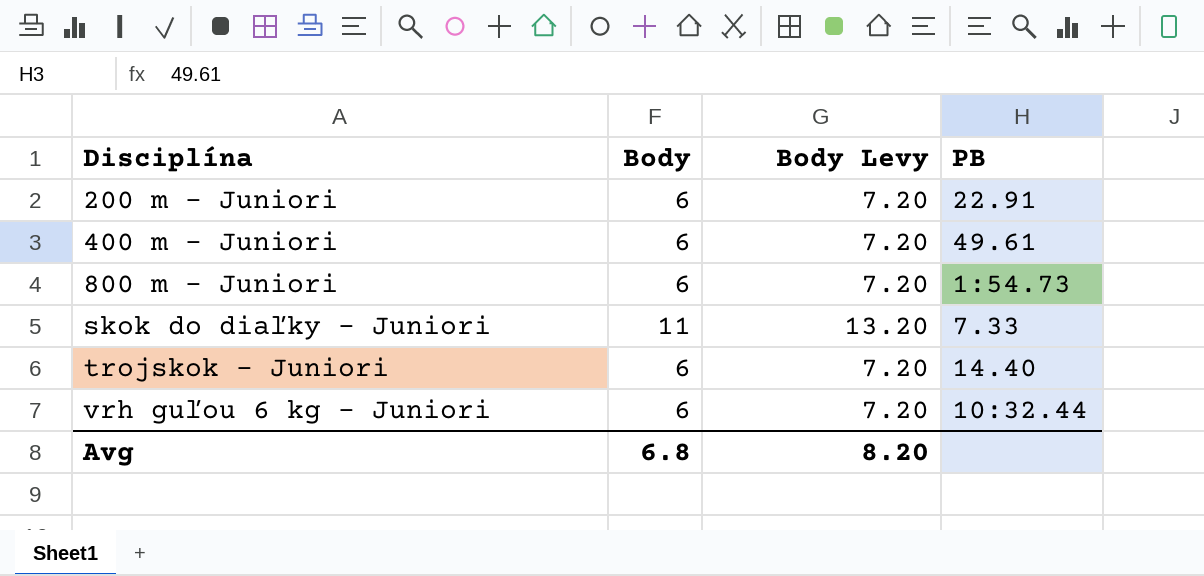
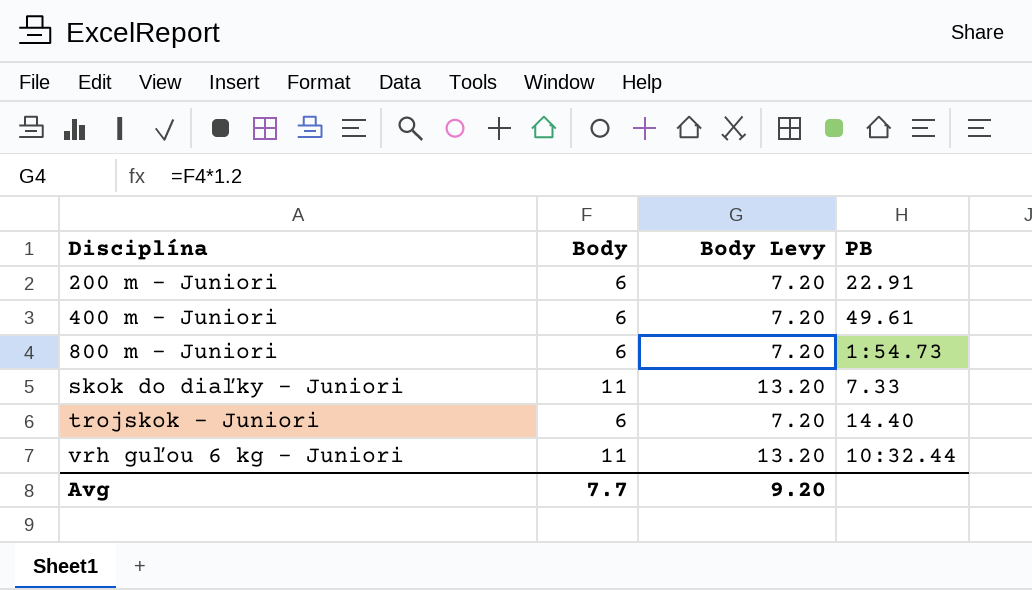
vrh guľou 6 kg - Juniori | Body: 6 -> 11
vrh guľou 6 kg - Juniori | Body Levy: 7.20 -> 13.20
Avg | Body: 6.8 -> 7.7
Avg | Body Levy: 8.20 -> 9.20

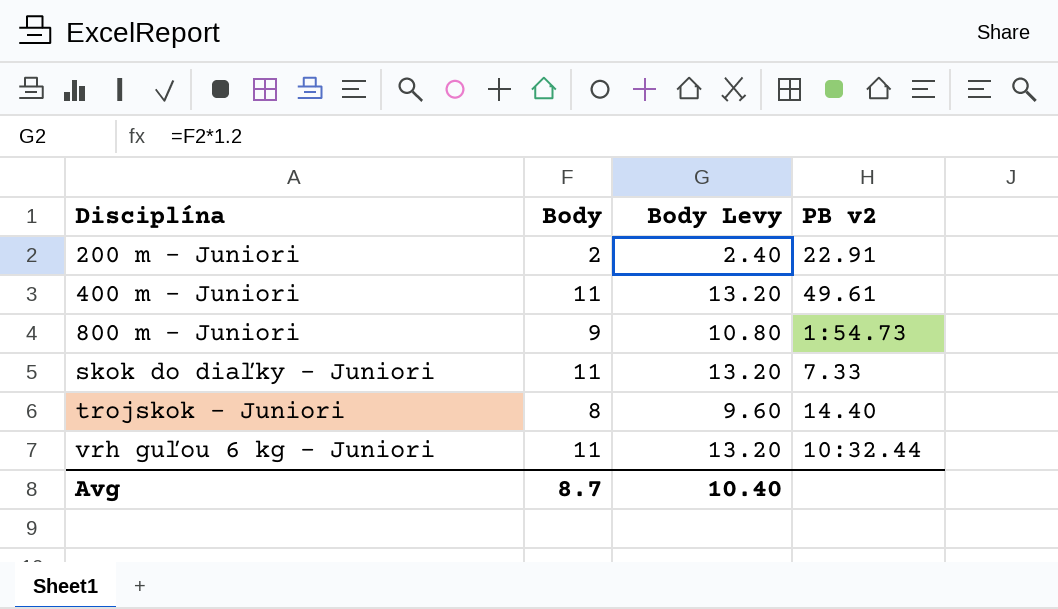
column name: PB -> PB v2
200 m - Juniori | Body: 6 -> 2
200 m - Juniori | Body Levy: 7.20 -> 2.40
400 m - Juniori | Body: 6 -> 11
400 m - Juniori | Body Levy: 7.20 -> 13.20
800 m - Juniori | Body: 6 -> 9
800 m - Juniori | Body Levy: 7.20 -> 10.80
trojskok - Juniori | Body: 6 -> 8
trojskok - Juniori | Body Levy: 7.20 -> 9.60
Avg | Body: 7.7 -> 8.7
Avg | Body Levy: 9.20 -> 10.40

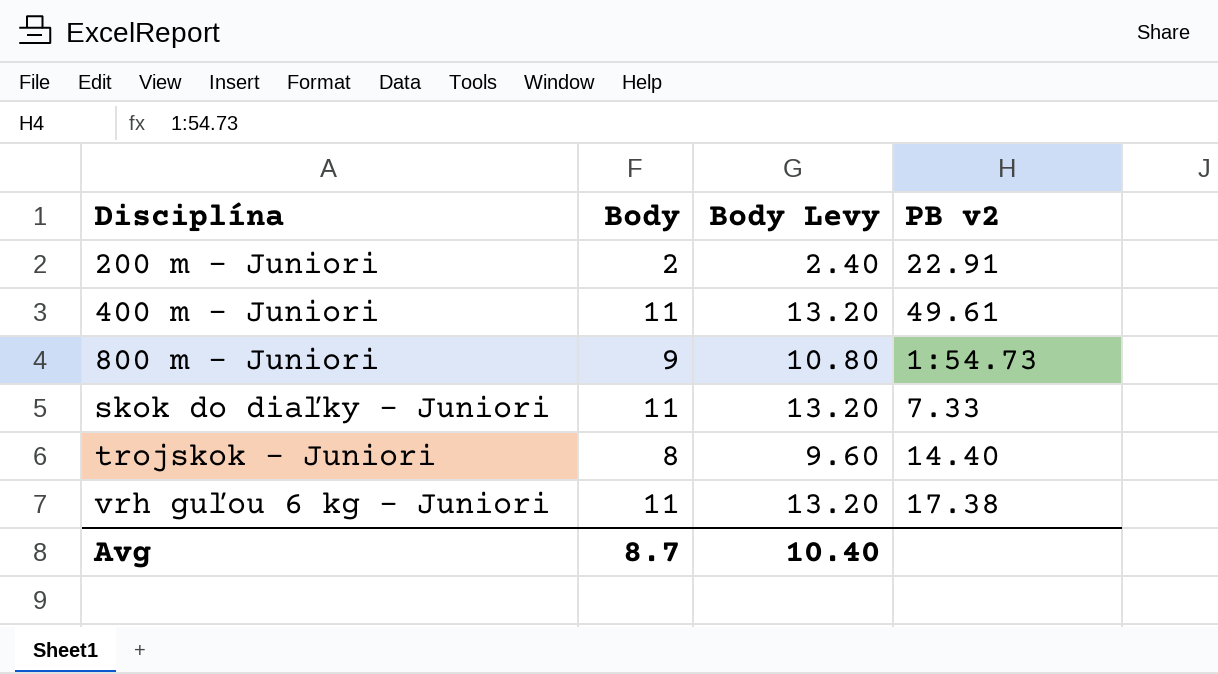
vrh guľou 6 kg - Juniori | PB v2: 10:32.44 -> 17.38

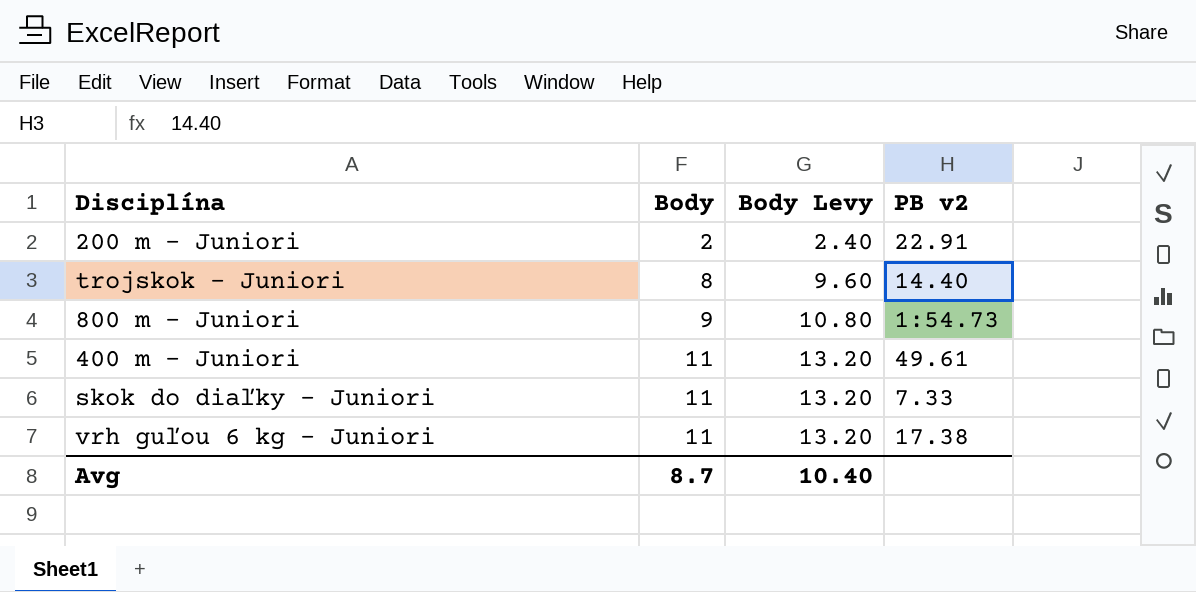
row order: Disciplína ascending -> Body ascending

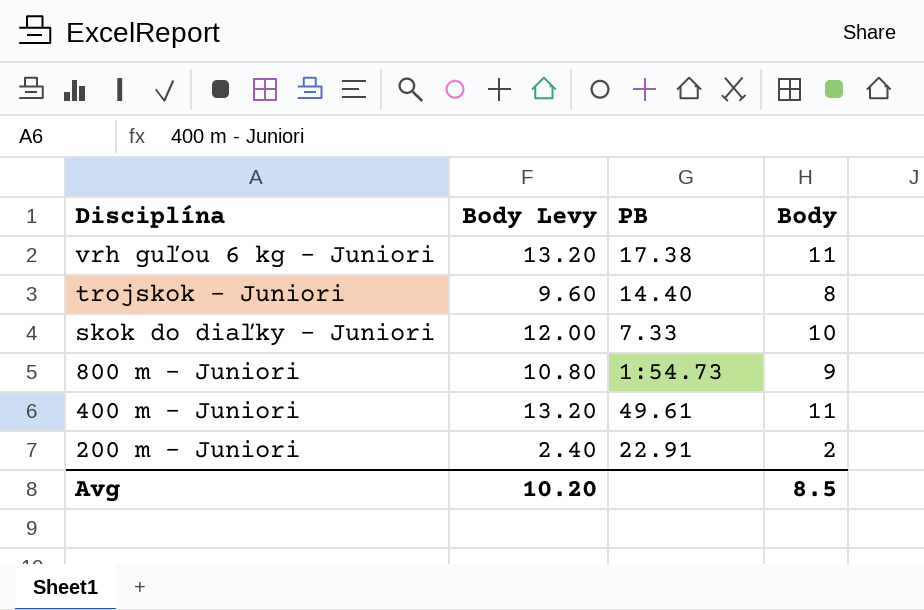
row order: Body ascending -> Disciplína descending
column name: PB v2 -> PB
column Body | position: 2 -> 4
skok do diaľky - Juniori | Body Levy: 13.20 -> 12.00
skok do diaľky - Juniori | Body: 11 -> 10
Avg | Body Levy: 10.40 -> 10.20
Avg | Body: 8.7 -> 8.5

